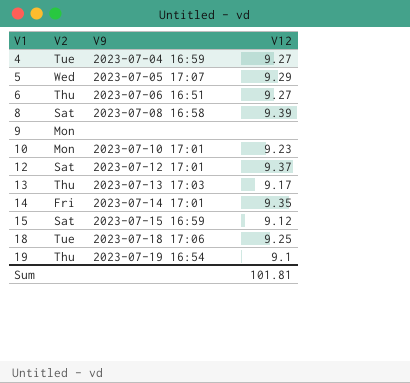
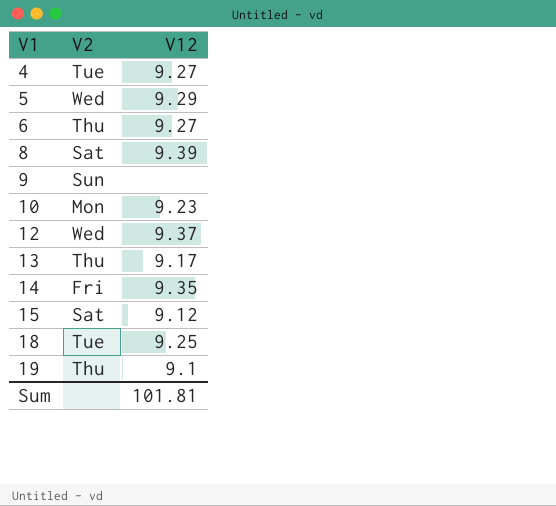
column V9 | position: 3 -> none
9 | V2: Mon -> Sun
12 | V2: Sat -> Wed

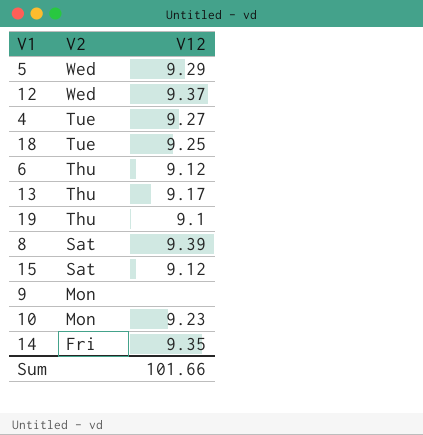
row order: V1 ascending -> V2 descending
6 | V12: 9.27 -> 9.12
9 | V2: Sun -> Mon
Sum | V12: 101.81 -> 101.66

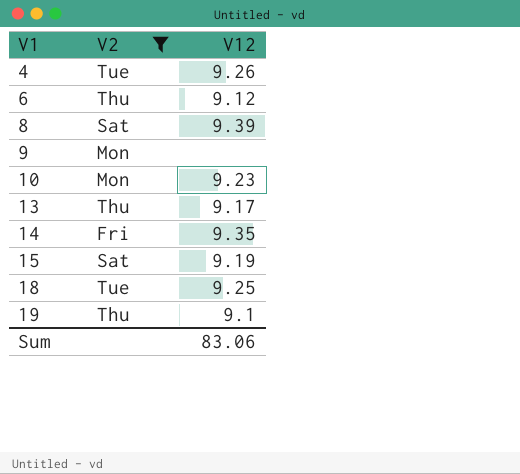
filter: none -> V2 != Wed
row order: V2 descending -> V1 ascending
4 | V12: 9.27 -> 9.26
15 | V12: 9.12 -> 9.19
Sum | V12: 101.66 -> 83.06

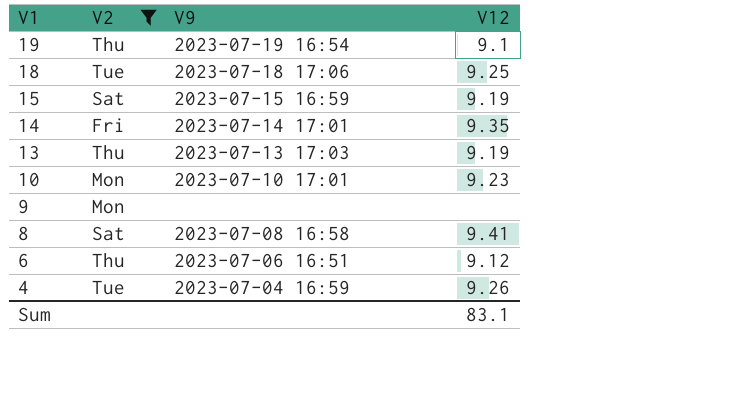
row order: V1 ascending -> V1 descending
column V9 | position: none -> 3
13 | V12: 9.17 -> 9.19
8 | V12: 9.39 -> 9.41
Sum | V12: 83.06 -> 83.1

